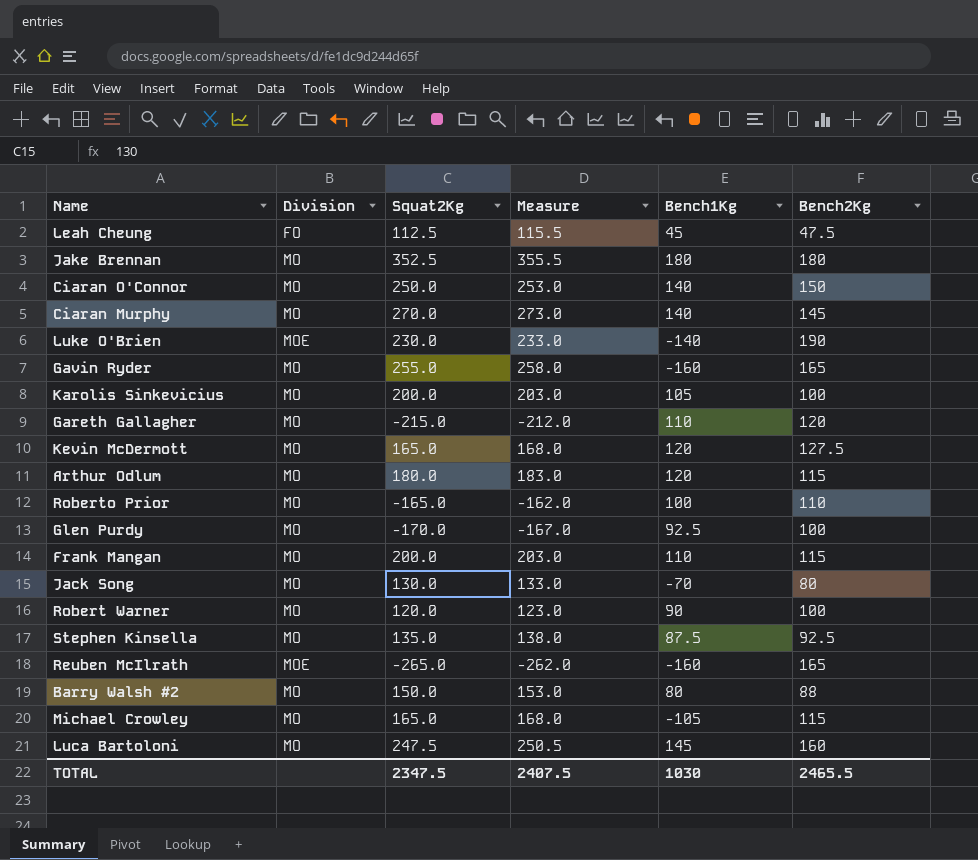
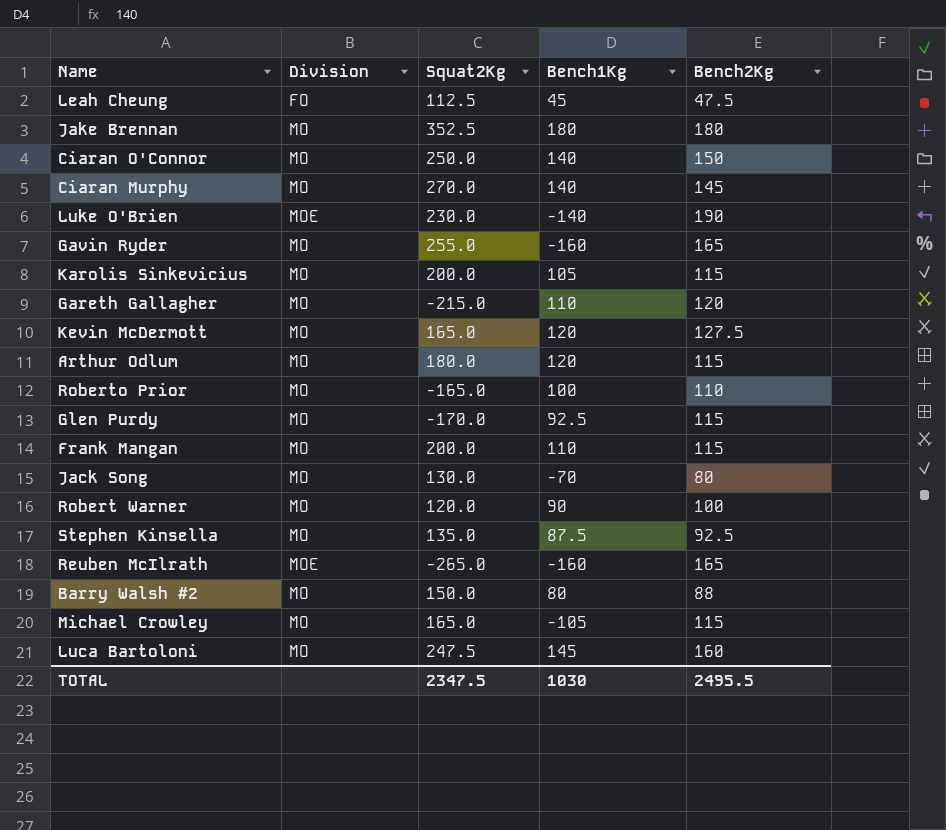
column Measure | formula: [Squat2Kg] + 3 -> none
Karolis Sinkevicius | Bench2Kg: 100 -> 115
Glen Purdy | Bench2Kg: 100 -> 115
TOTAL | Bench2Kg: 2465.5 -> 2495.5

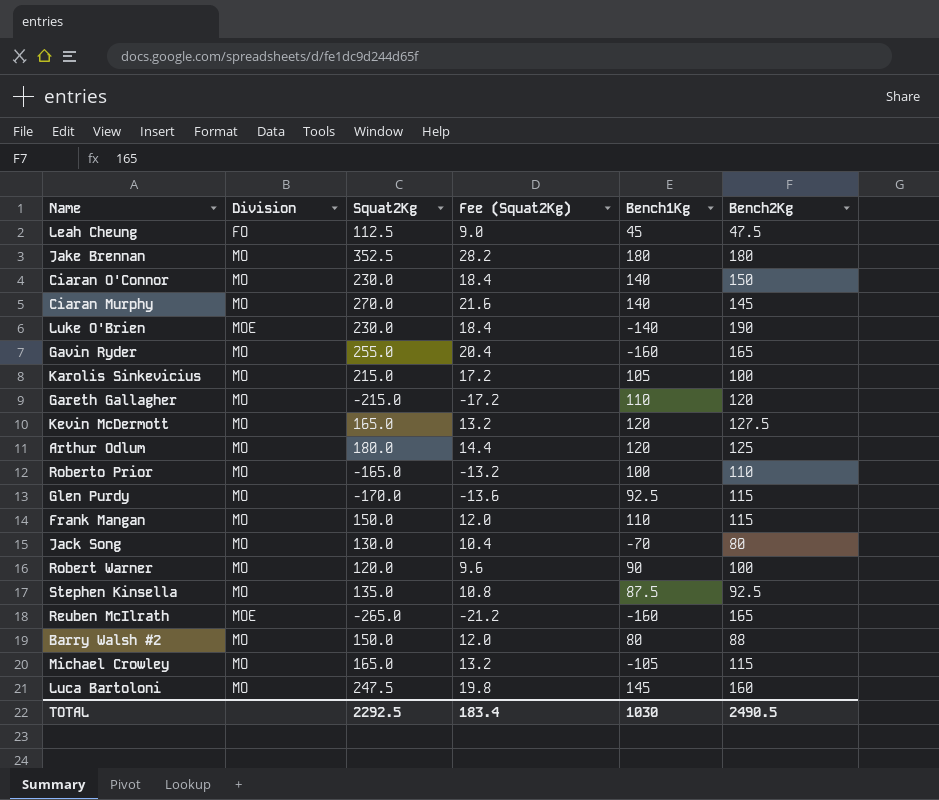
column Fee (Squat2Kg) | formula: none -> [Squat2Kg] * 0.08
Ciaran O'Connor | Squat2Kg: 250.0 -> 230.0
Karolis Sinkevicius | Squat2Kg: 200.0 -> 215.0
Karolis Sinkevicius | Bench2Kg: 115 -> 100
Arthur Odlum | Bench2Kg: 115 -> 125
Frank Mangan | Squat2Kg: 200.0 -> 150.0
TOTAL | Squat2Kg: 2347.5 -> 2292.5
TOTAL | Bench2Kg: 2495.5 -> 2490.5

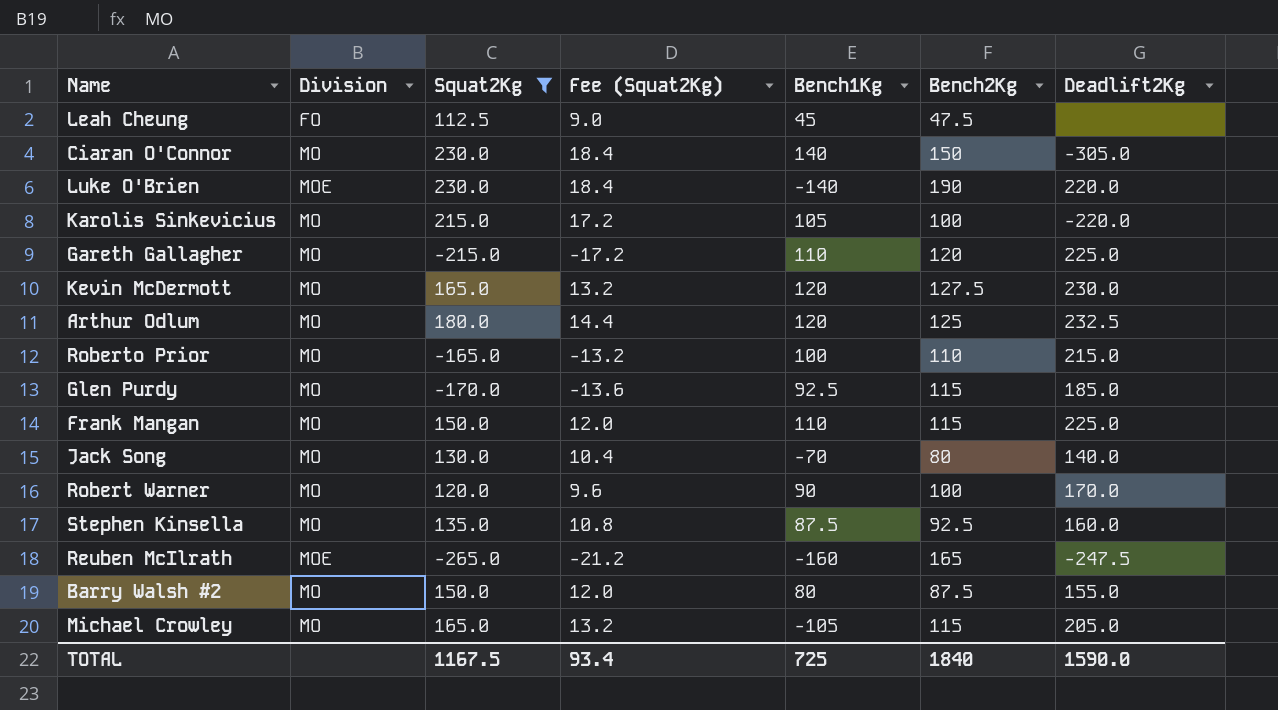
filter: none -> Squat2Kg <= 230.0
column Deadlift2Kg | position: none -> 7
Barry Walsh #2 | Bench2Kg: 88 -> 87.5
TOTAL | Squat2Kg: 2292.5 -> 1167.5
TOTAL | Fee (Squat2Kg): 183.4 -> 93.4
TOTAL | Bench1Kg: 1030 -> 725
TOTAL | Bench2Kg: 2490.5 -> 1840

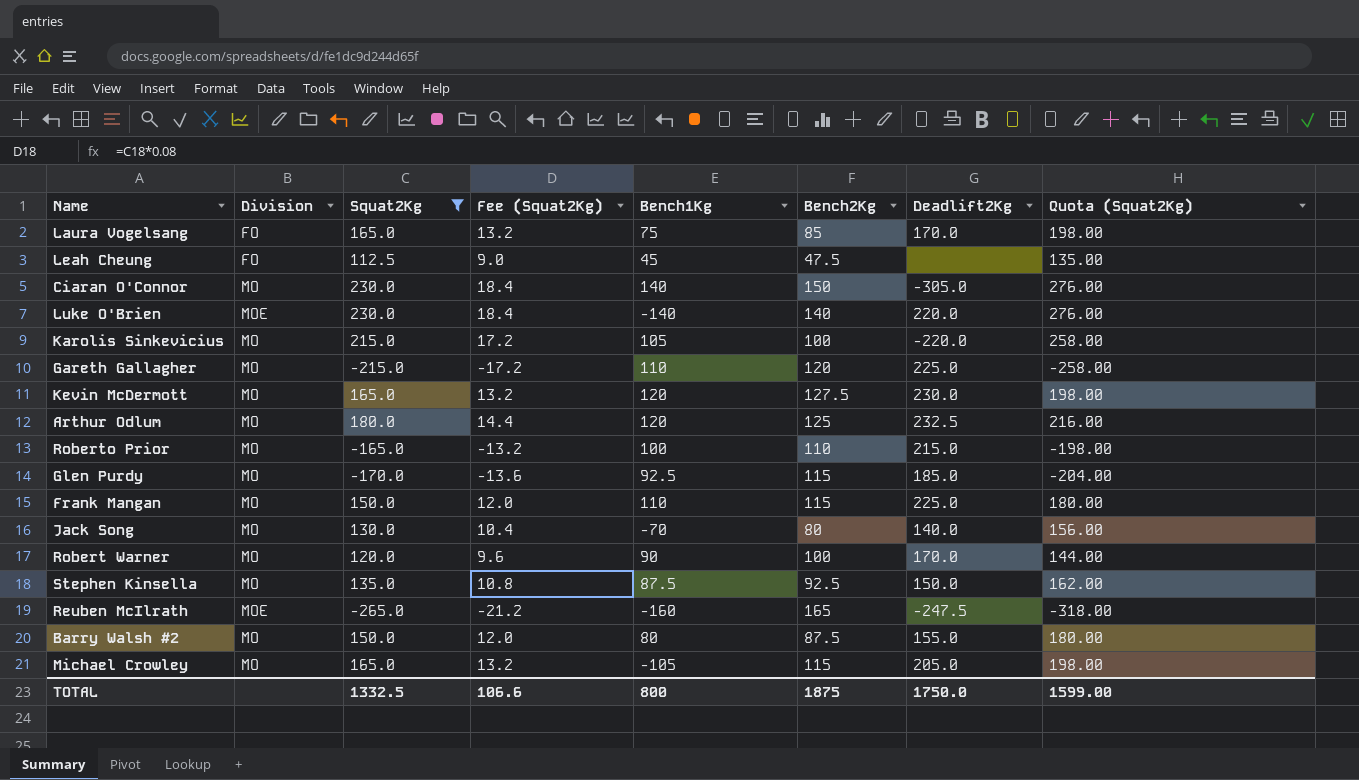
column Quota (Squat2Kg) | formula: none -> [Squat2Kg] * 1.2
row Laura Vogelsang: none -> FO | 165.0 | 13.2 | 75 | 85 | 170.0 | 198.00
Luke O'Brien | Bench2Kg: 190 -> 140
Stephen Kinsella | Deadlift2Kg: 160.0 -> 150.0
TOTAL | Squat2Kg: 1167.5 -> 1332.5
TOTAL | Fee (Squat2Kg): 93.4 -> 106.6
TOTAL | Bench1Kg: 725 -> 800
TOTAL | Bench2Kg: 1840 -> 1875
TOTAL | Deadlift2Kg: 1590.0 -> 1750.0

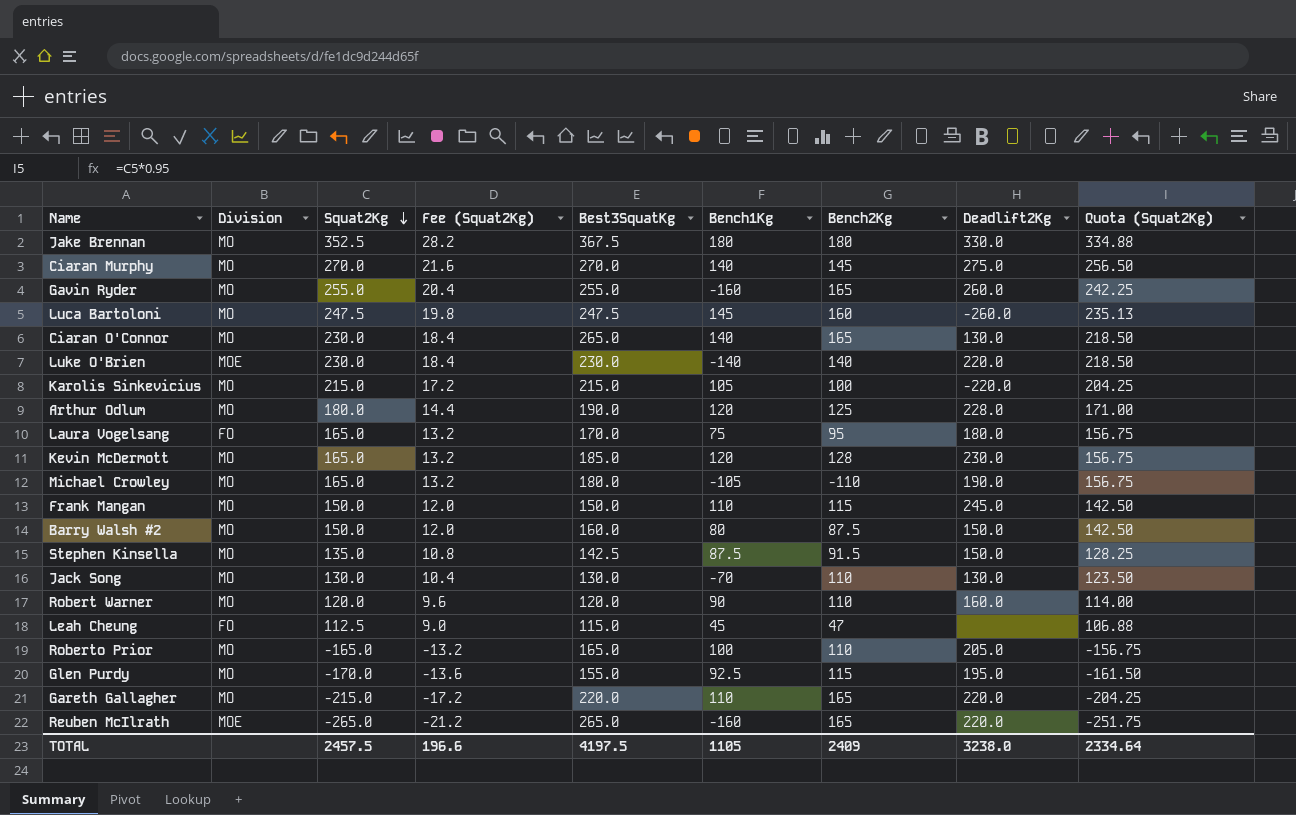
filter: Squat2Kg <= 230.0 -> none
row order: none -> Squat2Kg descending
column Best3SquatKg | position: none -> 5
column Quota (Squat2Kg) | formula: [Squat2Kg] * 1.2 -> [Squat2Kg] * 0.95
Ciaran O'Connor | Bench2Kg: 150 -> 165
Ciaran O'Connor | Deadlift2Kg: -305.0 -> 130.0
Arthur Odlum | Deadlift2Kg: 232.5 -> 228.0
Laura Vogelsang | Bench2Kg: 85 -> 95
Laura Vogelsang | Deadlift2Kg: 170.0 -> 180.0
Kevin McDermott | Bench2Kg: 127.5 -> 128
Michael Crowley | Bench2Kg: 115 -> -110
Michael Crowley | Deadlift2Kg: 205.0 -> 190.0
Frank Mangan | Deadlift2Kg: 225.0 -> 245.0
Barry Walsh #2 | Deadlift2Kg: 155.0 -> 150.0
Stephen Kinsella | Bench2Kg: 92.5 -> 91.5
Jack Song | Bench2Kg: 80 -> 110
Jack Song | Deadlift2Kg: 140.0 -> 130.0
Robert Warner | Bench2Kg: 100 -> 110
Robert Warner | Deadlift2Kg: 170.0 -> 160.0
Leah Cheung | Bench2Kg: 47.5 -> 47
Roberto Prior | Deadlift2Kg: 215.0 -> 205.0
Glen Purdy | Deadlift2Kg: 185.0 -> 195.0
Gareth Gallagher | Bench2Kg: 120 -> 165
Gareth Gallagher | Deadlift2Kg: 225.0 -> 220.0
Reuben McIlrath | Deadlift2Kg: -247.5 -> 220.0
TOTAL | Squat2Kg: 1332.5 -> 2457.5
TOTAL | Fee (Squat2Kg): 106.6 -> 196.6
TOTAL | Bench1Kg: 800 -> 1105
TOTAL | Bench2Kg: 1875 -> 2409
TOTAL | Deadlift2Kg: 1750.0 -> 3238.0
TOTAL | Quota (Squat2Kg): 1599.00 -> 2334.64

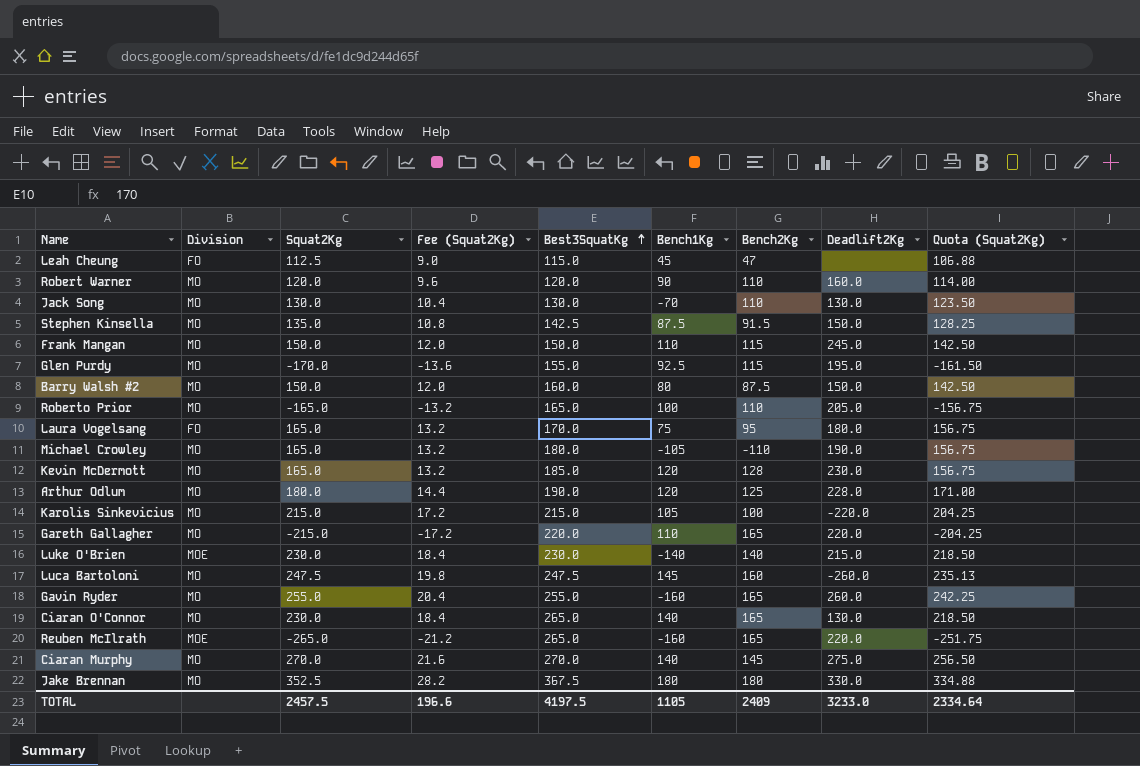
row order: Squat2Kg descending -> Best3SquatKg ascending
Luke O'Brien | Deadlift2Kg: 220.0 -> 215.0
TOTAL | Deadlift2Kg: 3238.0 -> 3233.0

